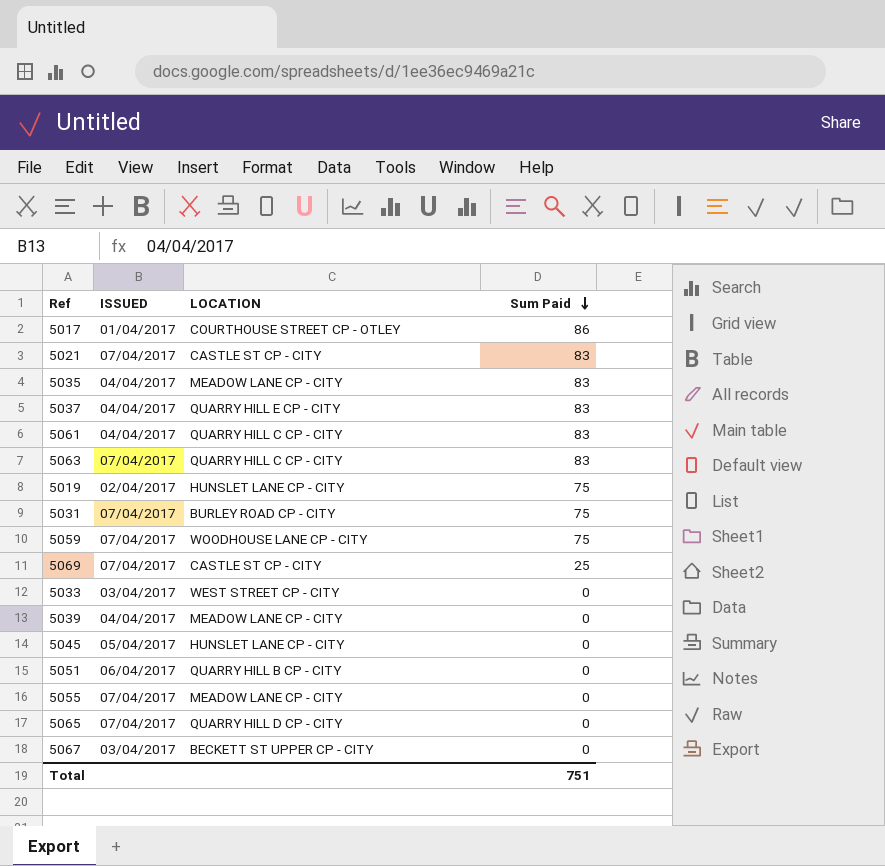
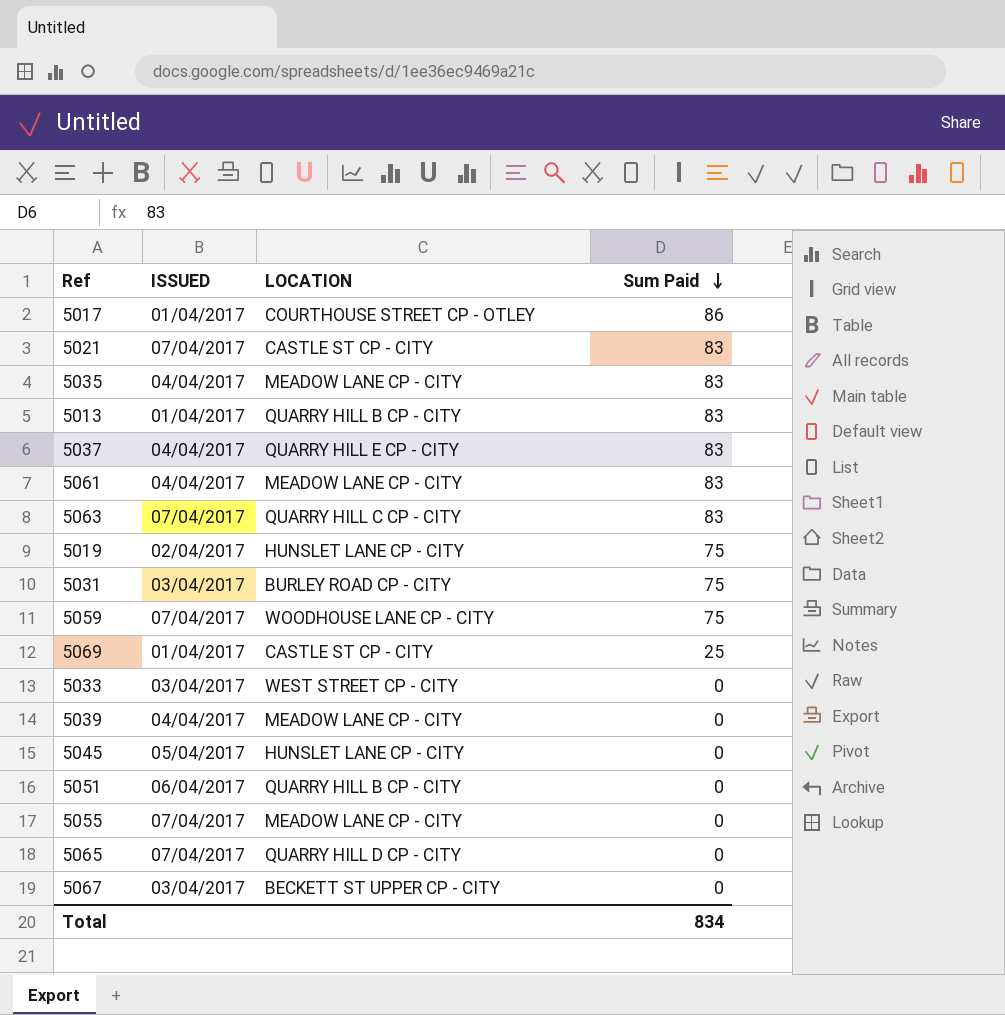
row 5013: none -> 01/04/2017 | QUARRY HILL B CP - CITY | 83
5061 | LOCATION: QUARRY HILL C CP - CITY -> MEADOW LANE CP - CITY
5031 | ISSUED: 07/04/2017 -> 03/04/2017
5069 | ISSUED: 07/04/2017 -> 01/04/2017
Total | Sum Paid: 751 -> 834

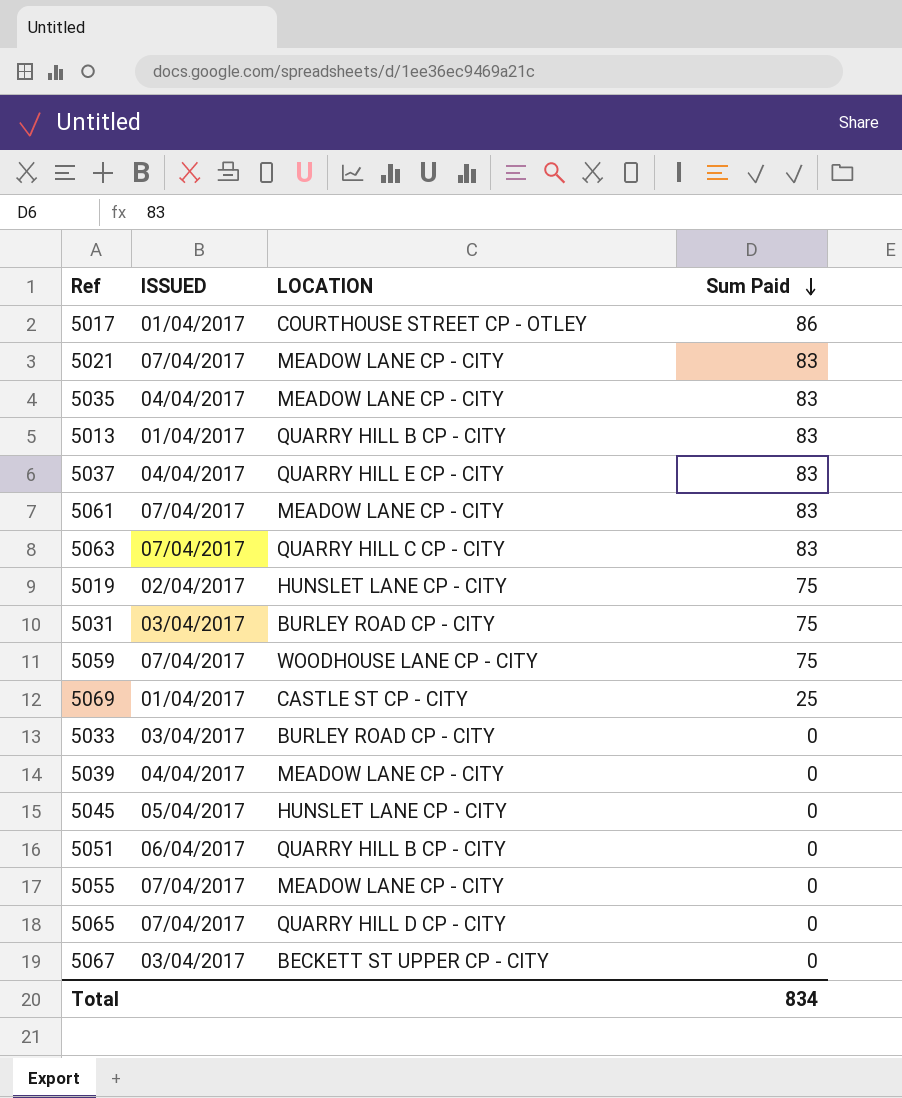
5021 | LOCATION: CASTLE ST CP - CITY -> MEADOW LANE CP - CITY
5061 | ISSUED: 04/04/2017 -> 07/04/2017
5033 | LOCATION: WEST STREET CP - CITY -> BURLEY ROAD CP - CITY

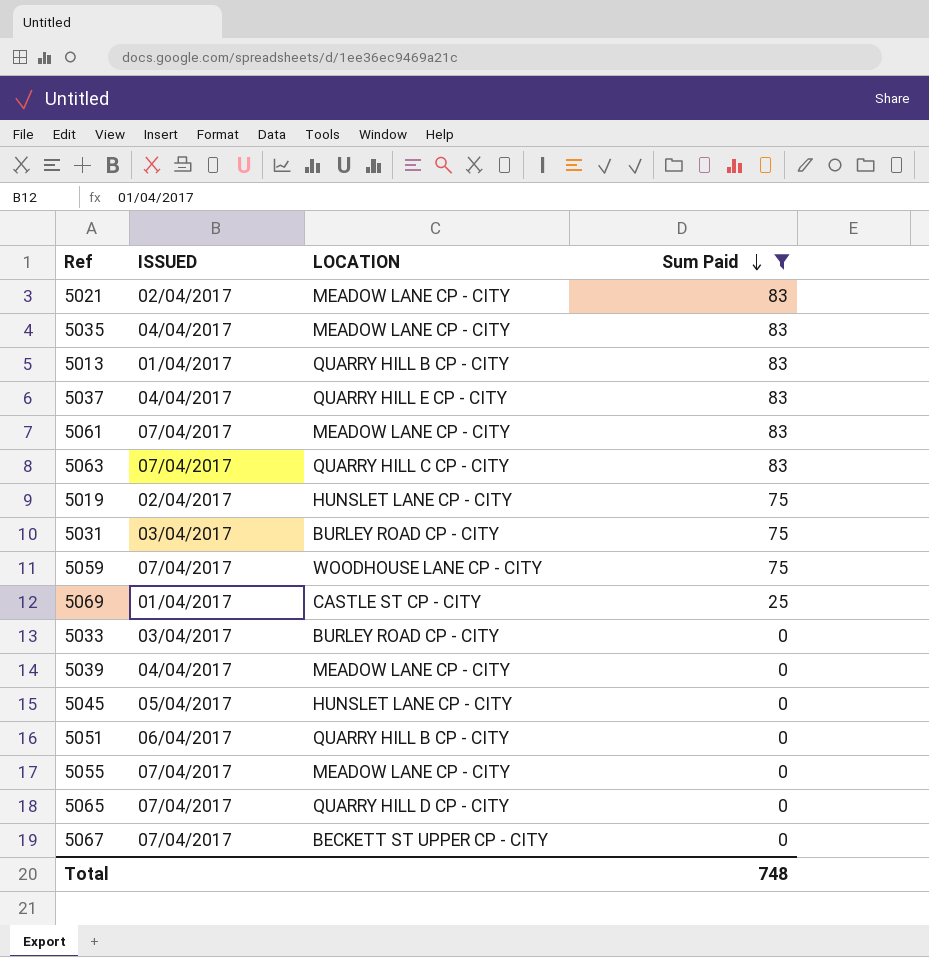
filter: none -> Sum Paid != 86
5021 | ISSUED: 07/04/2017 -> 02/04/2017
5067 | ISSUED: 03/04/2017 -> 07/04/2017
Total | Sum Paid: 834 -> 748

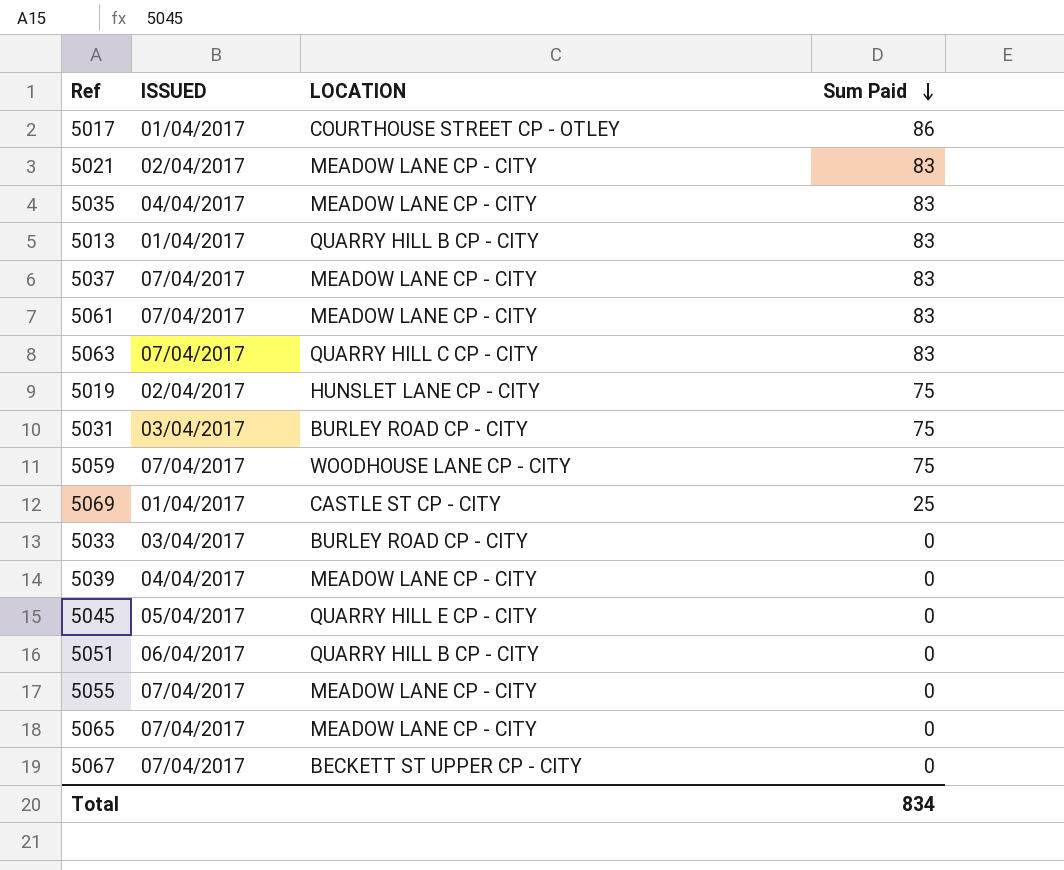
filter: Sum Paid != 86 -> none
5037 | ISSUED: 04/04/2017 -> 07/04/2017
5037 | LOCATION: QUARRY HILL E CP - CITY -> MEADOW LANE CP - CITY
5045 | LOCATION: HUNSLET LANE CP - CITY -> QUARRY HILL E CP - CITY
5065 | LOCATION: QUARRY HILL D CP - CITY -> MEADOW LANE CP - CITY
Total | Sum Paid: 748 -> 834

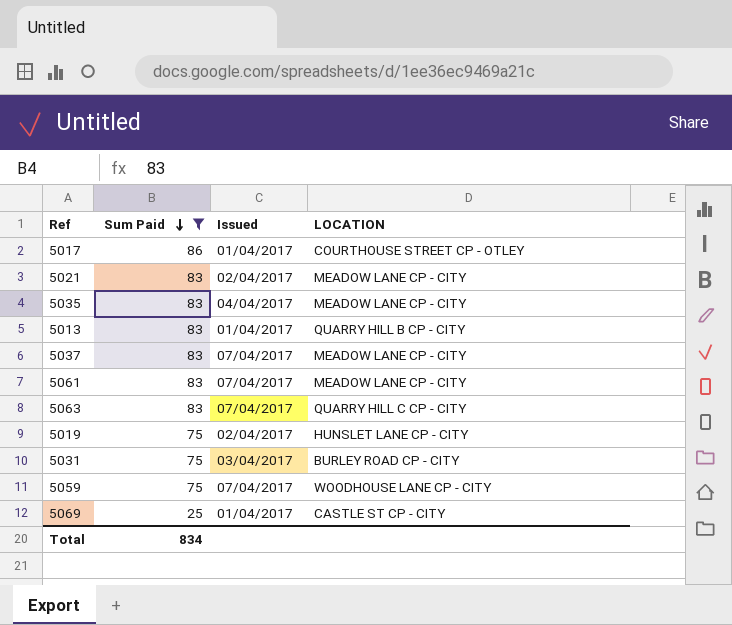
filter: none -> Sum Paid != 0
column Sum Paid | position: 4 -> 2
column name: ISSUED -> Issued

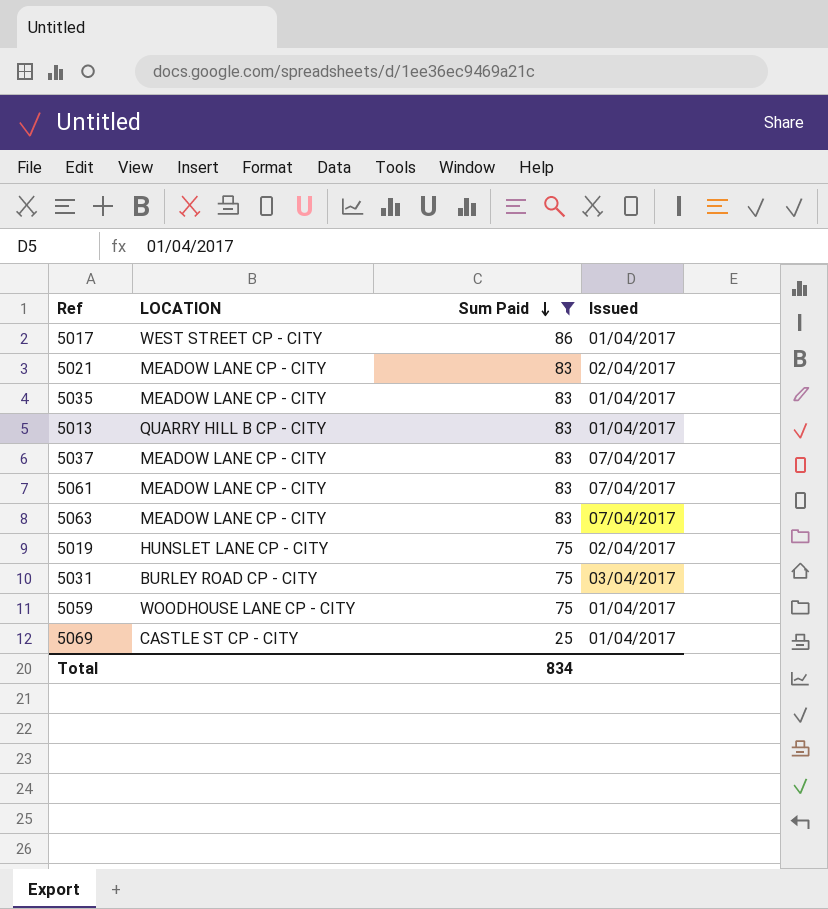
column LOCATION | position: 4 -> 2
5017 | LOCATION: COURTHOUSE STREET CP - OTLEY -> WEST STREET CP - CITY
5035 | Issued: 04/04/2017 -> 01/04/2017
5063 | LOCATION: QUARRY HILL C CP - CITY -> MEADOW LANE CP - CITY
5059 | Issued: 07/04/2017 -> 01/04/2017

